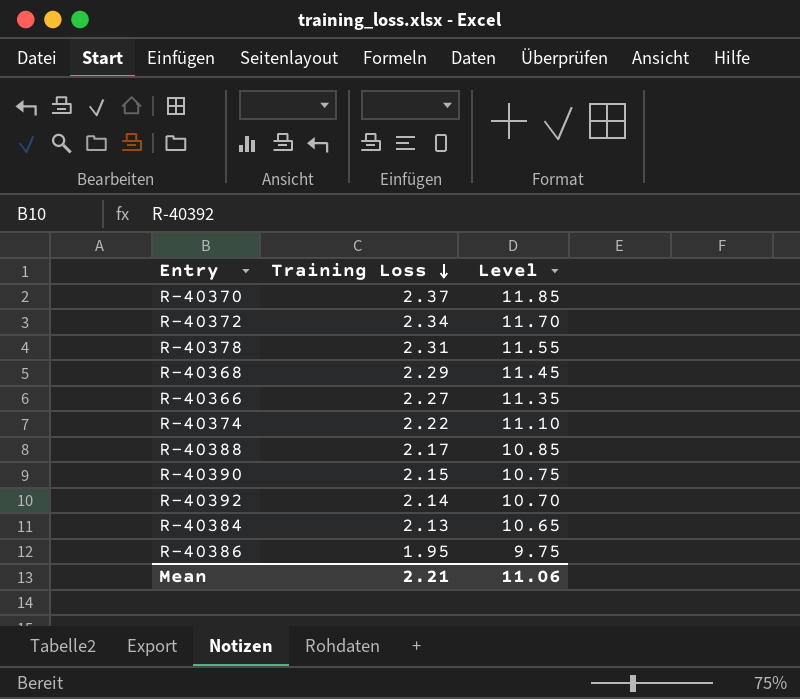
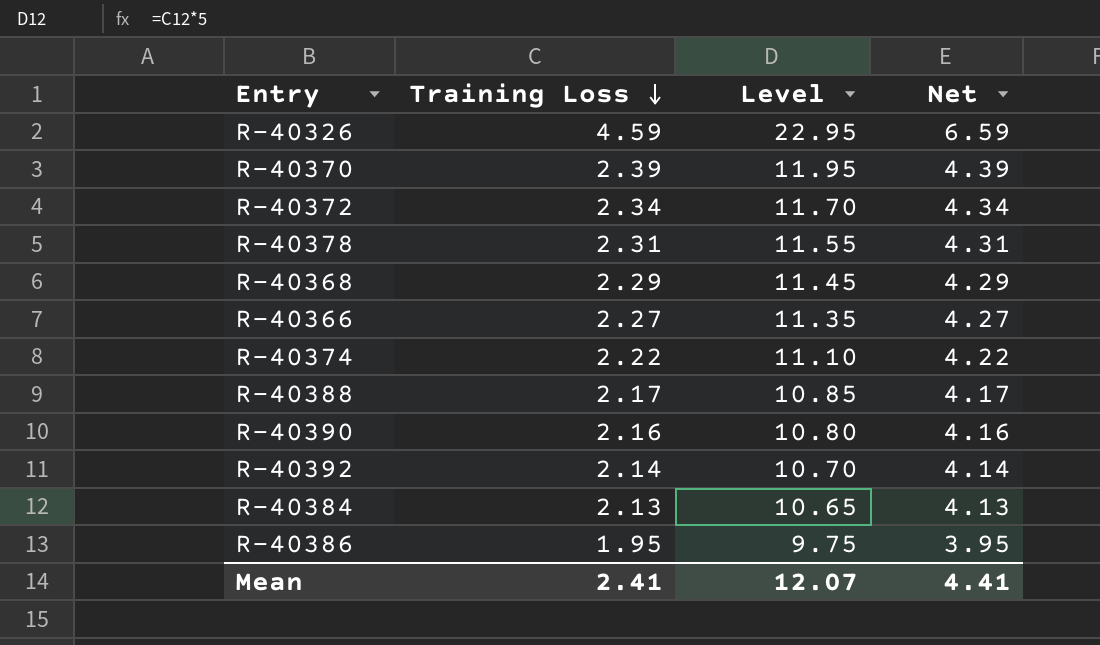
column Net | formula: none -> [Training Loss] + 2
row R-40326: none -> 4.59 | 22.95 | 6.59
R-40370 | Training Loss: 2.37 -> 2.39
R-40370 | Level: 11.85 -> 11.95
R-40390 | Training Loss: 2.15 -> 2.16
R-40390 | Level: 10.75 -> 10.80
Mean | Training Loss: 2.21 -> 2.41
Mean | Level: 11.06 -> 12.07

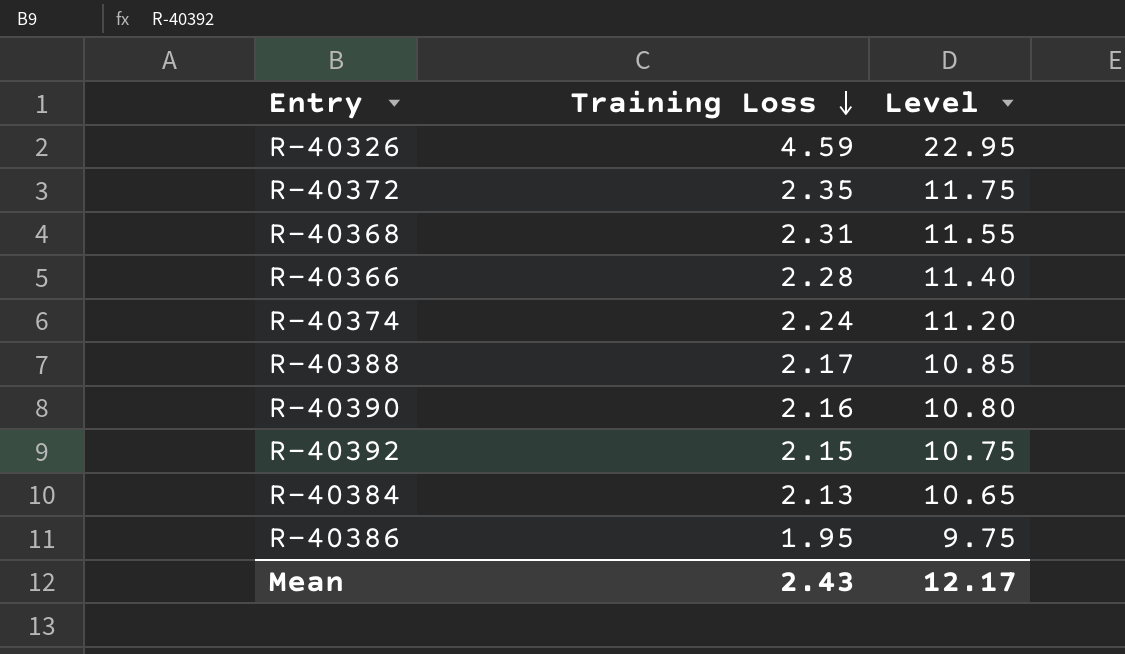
column Net | formula: [Training Loss] + 2 -> none
row R-40370: 2.39 | 11.95 | 4.39 -> none
row R-40378: 2.31 | 11.55 | 4.31 -> none
R-40372 | Training Loss: 2.34 -> 2.35
R-40372 | Level: 11.70 -> 11.75
R-40368 | Training Loss: 2.29 -> 2.31
R-40368 | Level: 11.45 -> 11.55
R-40366 | Training Loss: 2.27 -> 2.28
R-40366 | Level: 11.35 -> 11.40
R-40374 | Training Loss: 2.22 -> 2.24
R-40374 | Level: 11.10 -> 11.20
R-40392 | Training Loss: 2.14 -> 2.15
R-40392 | Level: 10.70 -> 10.75
Mean | Training Loss: 2.41 -> 2.43
Mean | Level: 12.07 -> 12.17

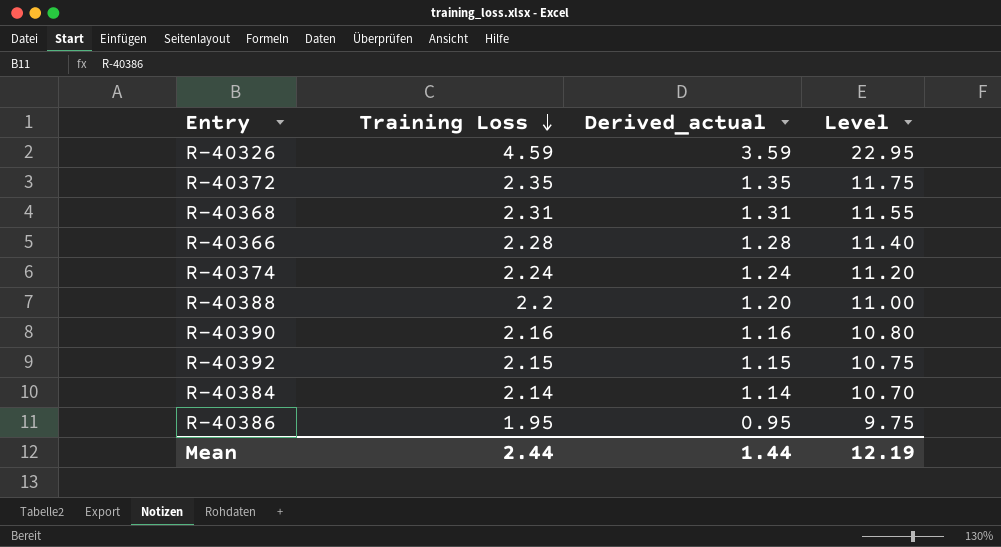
column Derived_actual | formula: none -> [Training Loss] - 1
R-40388 | Training Loss: 2.17 -> 2.2
R-40388 | Level: 10.85 -> 11.00
R-40384 | Training Loss: 2.13 -> 2.14
R-40384 | Level: 10.65 -> 10.70
Mean | Training Loss: 2.43 -> 2.44
Mean | Level: 12.17 -> 12.19

